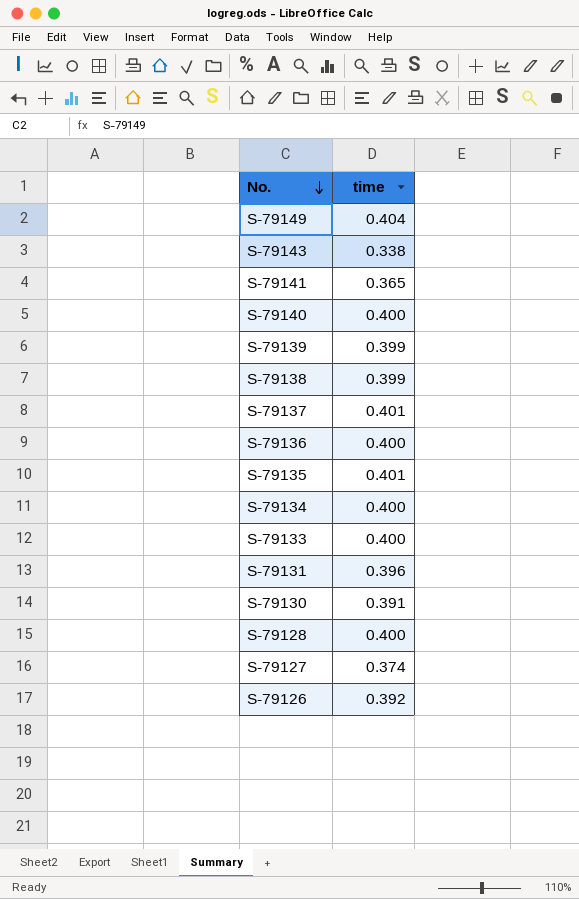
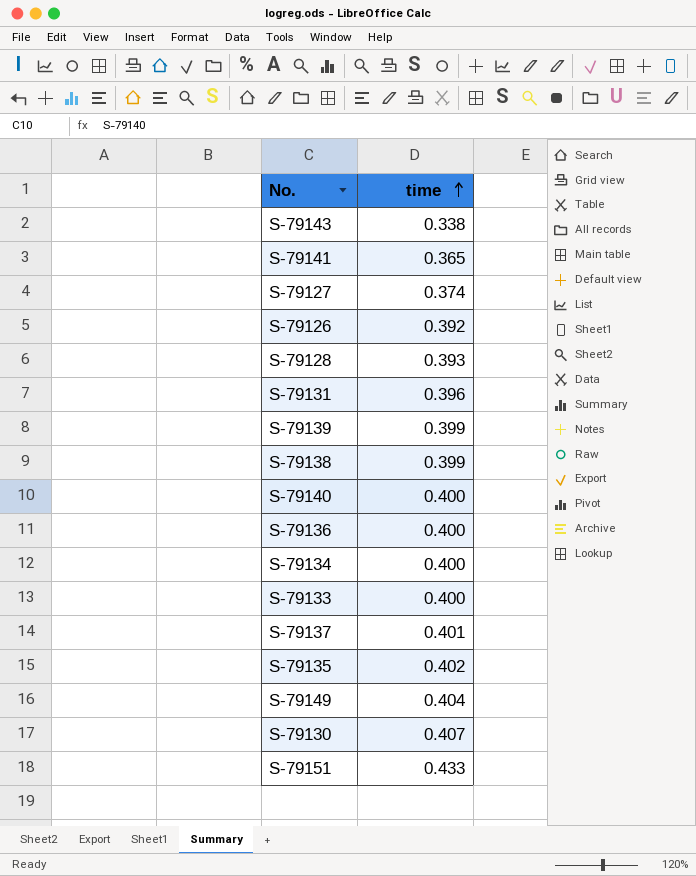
row order: No. descending -> time ascending
S-79128 | time: 0.400 -> 0.393
S-79135 | time: 0.401 -> 0.402
S-79130 | time: 0.391 -> 0.407
row S-79151: none -> 0.433

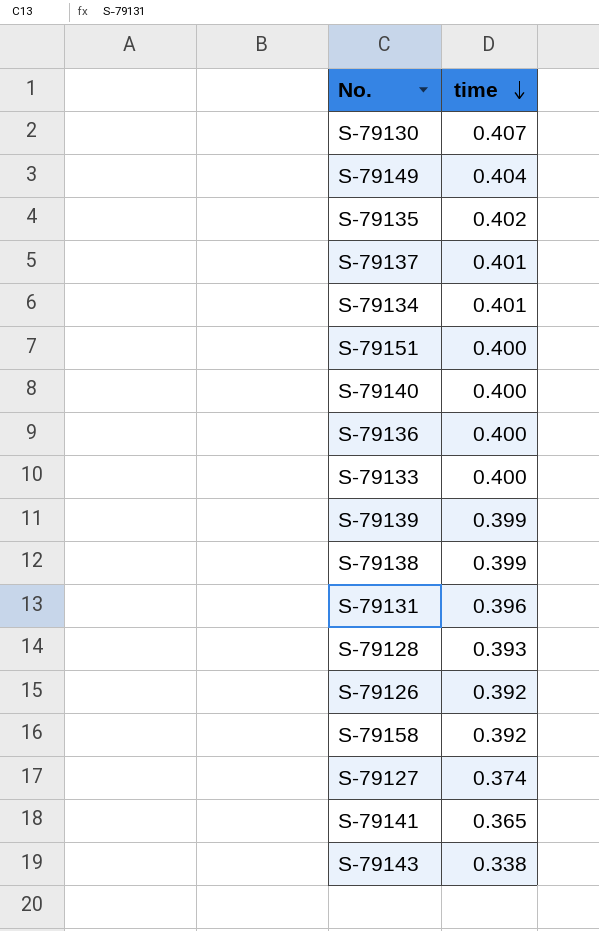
row order: time ascending -> time descending
S-79134 | time: 0.400 -> 0.401
S-79151 | time: 0.433 -> 0.400
row S-79158: none -> 0.392

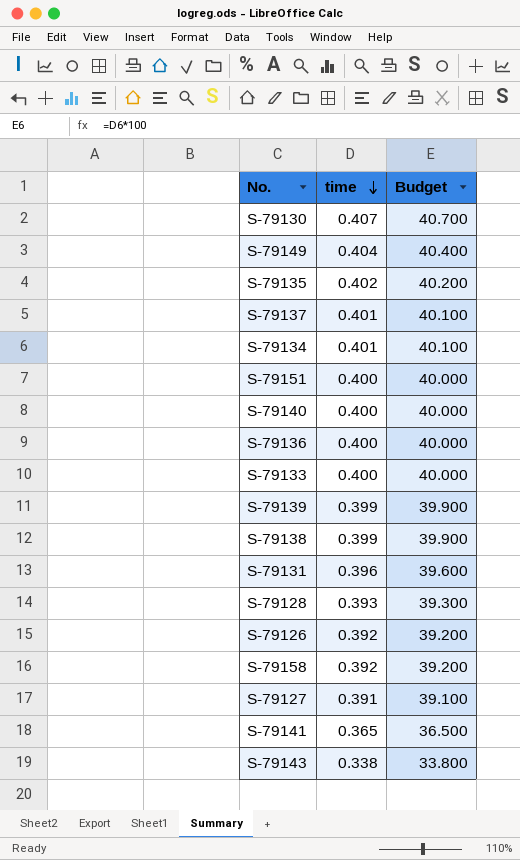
column Budget | formula: none -> [time] * 100
S-79127 | time: 0.374 -> 0.391

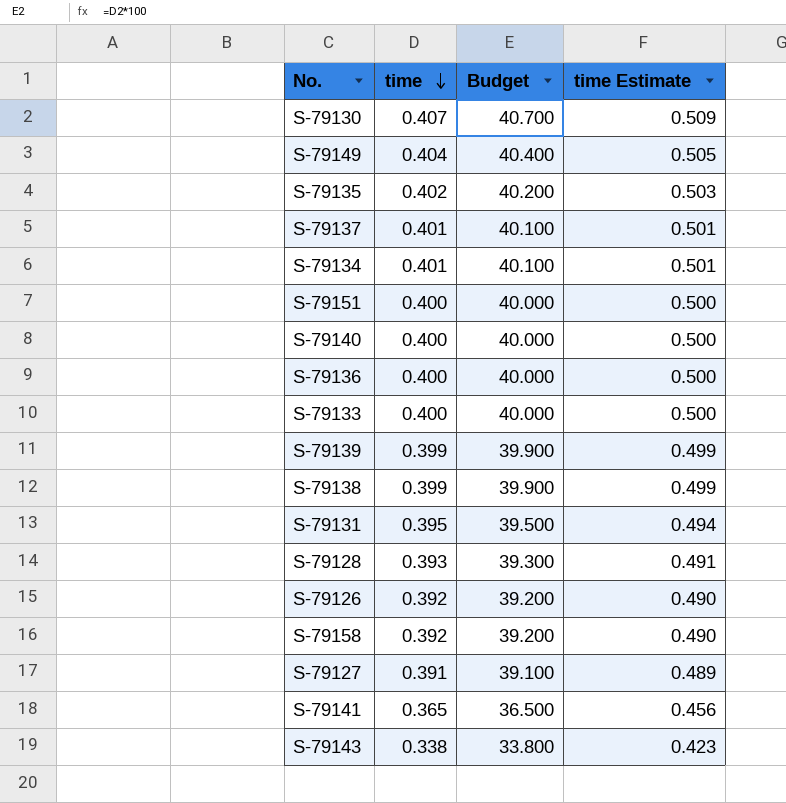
column time Estimate | formula: none -> [time] * 1.25
S-79131 | time: 0.396 -> 0.395
S-79131 | Budget: 39.600 -> 39.500

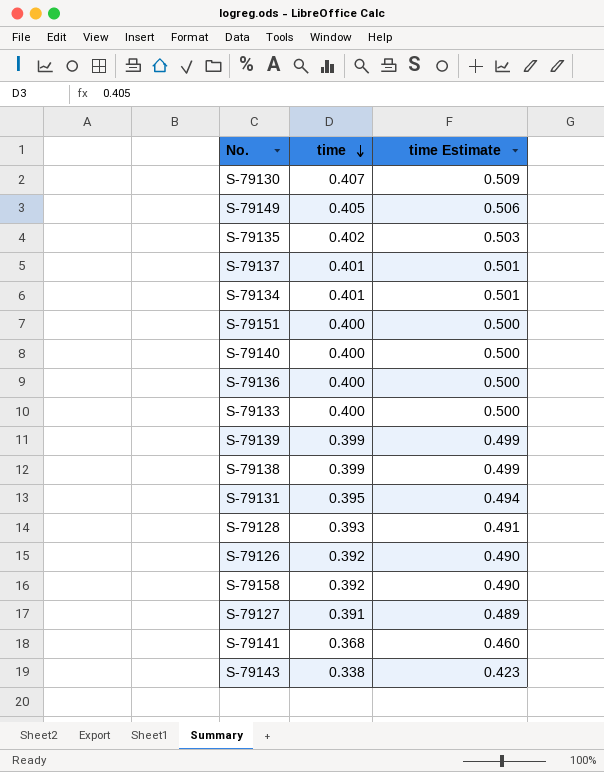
column Budget | formula: [time] * 100 -> none
S-79149 | time: 0.404 -> 0.405
S-79149 | time Estimate: 0.505 -> 0.506
S-79141 | time: 0.365 -> 0.368
S-79141 | time Estimate: 0.456 -> 0.460

